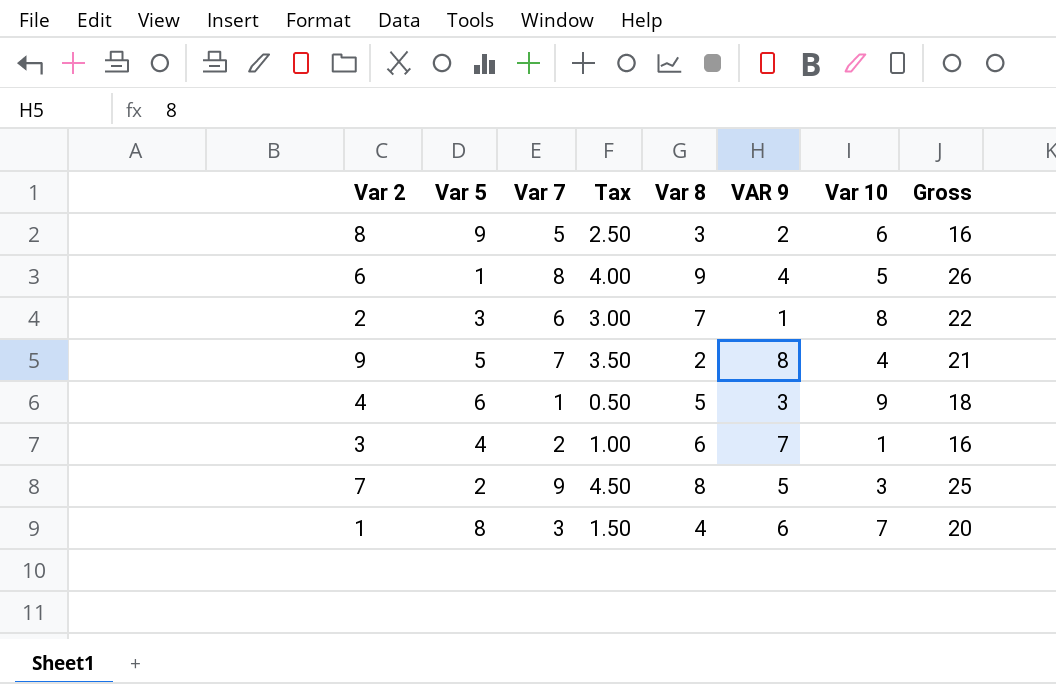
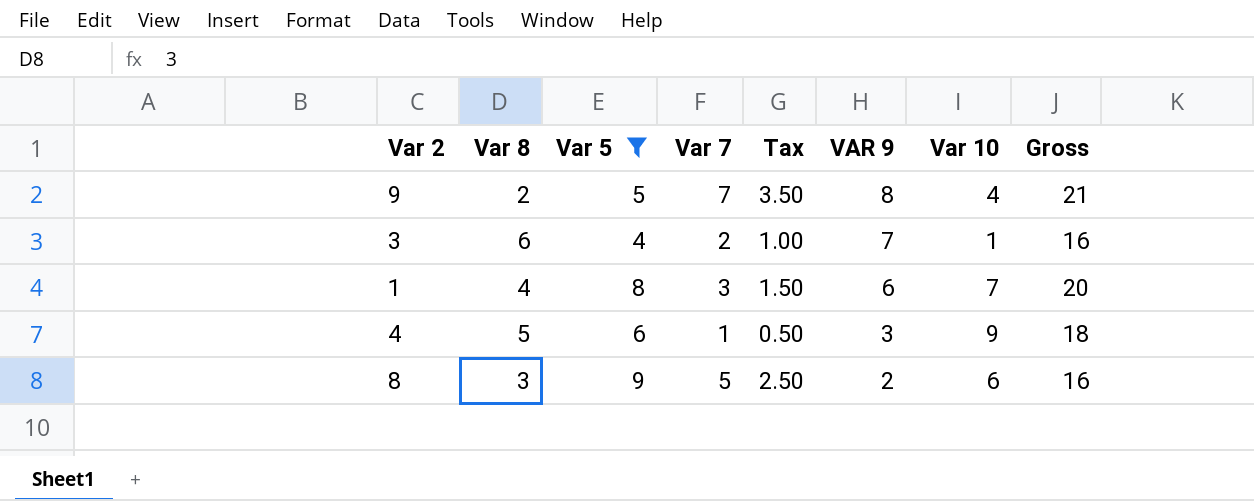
filter: none -> Var 5 >= 4
row order: none -> VAR 9 descending
column Var 8 | position: 5 -> 2

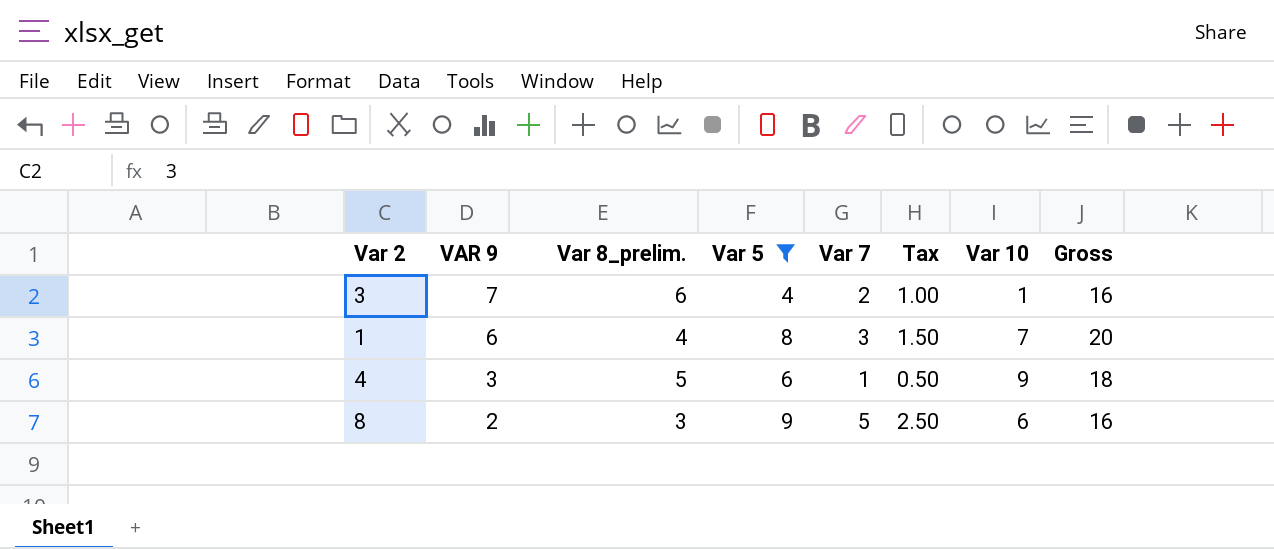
column VAR 9 | position: 6 -> 2
column name: Var 8 -> Var 8_prelim.
row 9: 2 | 5 | 7 | 3.50 | 8 | 4 | 21 -> none

